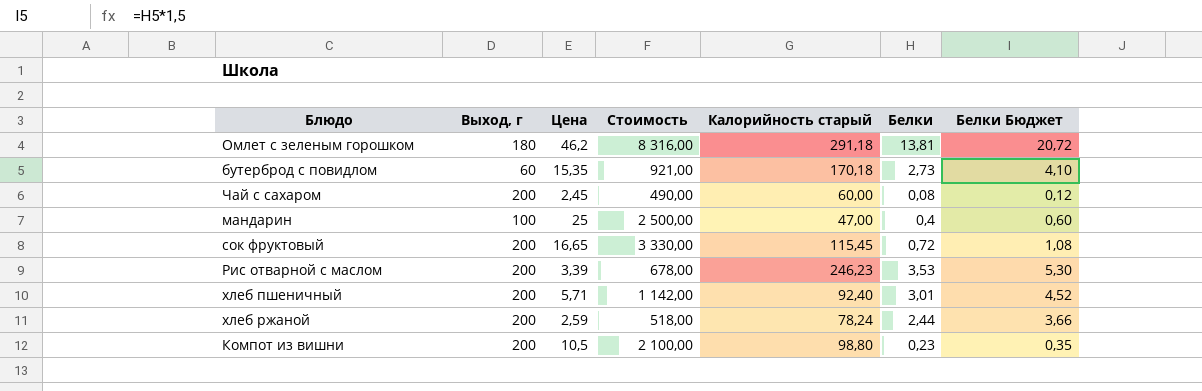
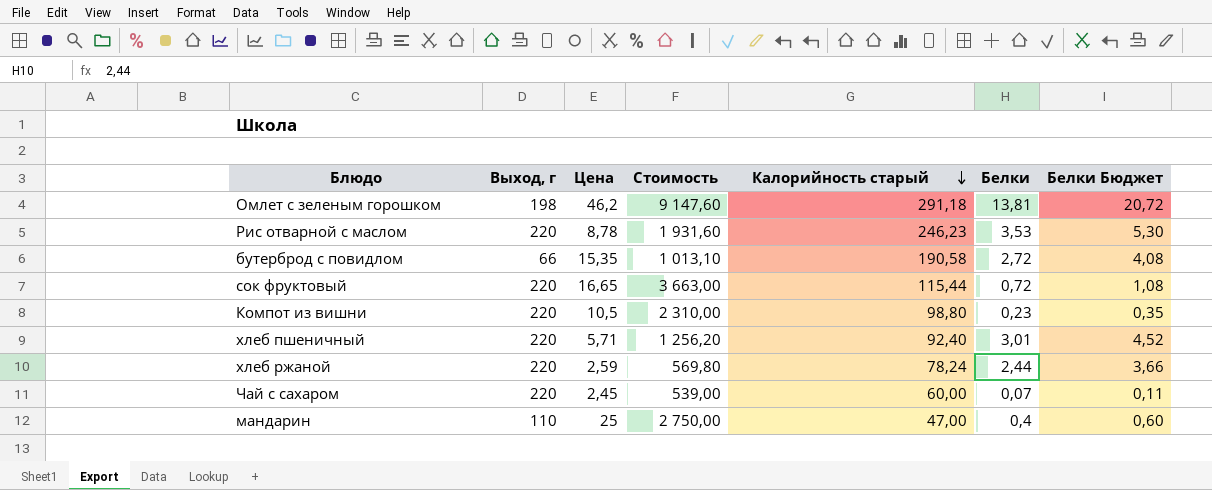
row order: none -> Калорийность старый descending
Омлет с зеленым горошком | Выход, г: 180 -> 198
Омлет с зеленым горошком | Стоимость: 8 316,00 -> 9 147,60
Рис отварной с маслом | Выход, г: 200 -> 220
Рис отварной с маслом | Цена: 3,39 -> 8,78
Рис отварной с маслом | Стоимость: 678,00 -> 1 931,60
бутерброд с повидлом | Выход, г: 60 -> 66
бутерброд с повидлом | Стоимость: 921,00 -> 1 013,10
бутерброд с повидлом | Калорийность старый: 170,18 -> 190,58
бутерброд с повидлом | Белки: 2,73 -> 2,72
бутерброд с повидлом | Белки Бюджет: 4,10 -> 4,08
сок фруктовый | Выход, г: 200 -> 220
сок фруктовый | Стоимость: 3 330,00 -> 3 663,00
сок фруктовый | Калорийность старый: 115,45 -> 115,44
Компот из вишни | Выход, г: 200 -> 220
Компот из вишни | Стоимость: 2 100,00 -> 2 310,00
хлеб пшеничный | Выход, г: 200 -> 220
хлеб пшеничный | Стоимость: 1 142,00 -> 1 256,20
хлеб ржаной | Выход, г: 200 -> 220
хлеб ржаной | Стоимость: 518,00 -> 569,80
Чай с сахаром | Выход, г: 200 -> 220
Чай с сахаром | Стоимость: 490,00 -> 539,00
Чай с сахаром | Белки: 0,08 -> 0,07
Чай с сахаром | Белки Бюджет: 0,12 -> 0,11
мандарин | Выход, г: 100 -> 110
мандарин | Стоимость: 2 500,00 -> 2 750,00

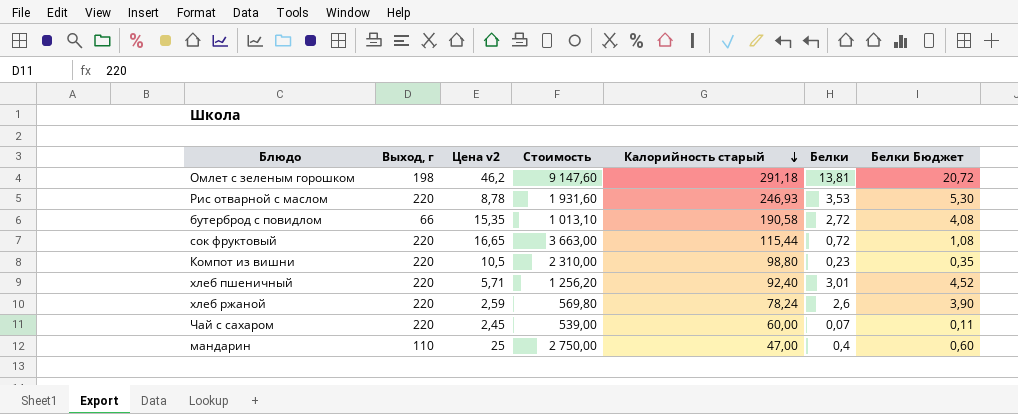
column name: Цена -> Цена v2
Рис отварной с маслом | Калорийность старый: 246,23 -> 246,93
хлеб ржаной | Белки: 2,44 -> 2,6
хлеб ржаной | Белки Бюджет: 3,66 -> 3,90

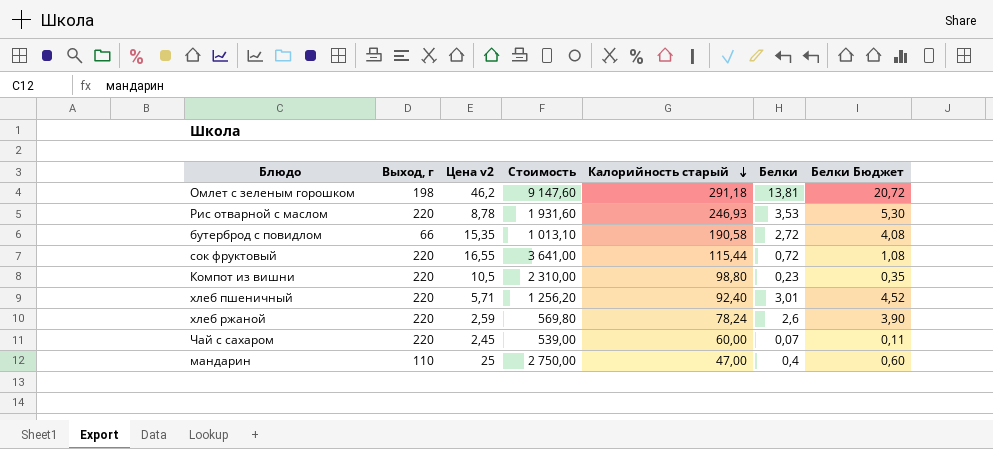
сок фруктовый | Цена v2: 16,65 -> 16,55
сок фруктовый | Стоимость: 3 663,00 -> 3 641,00

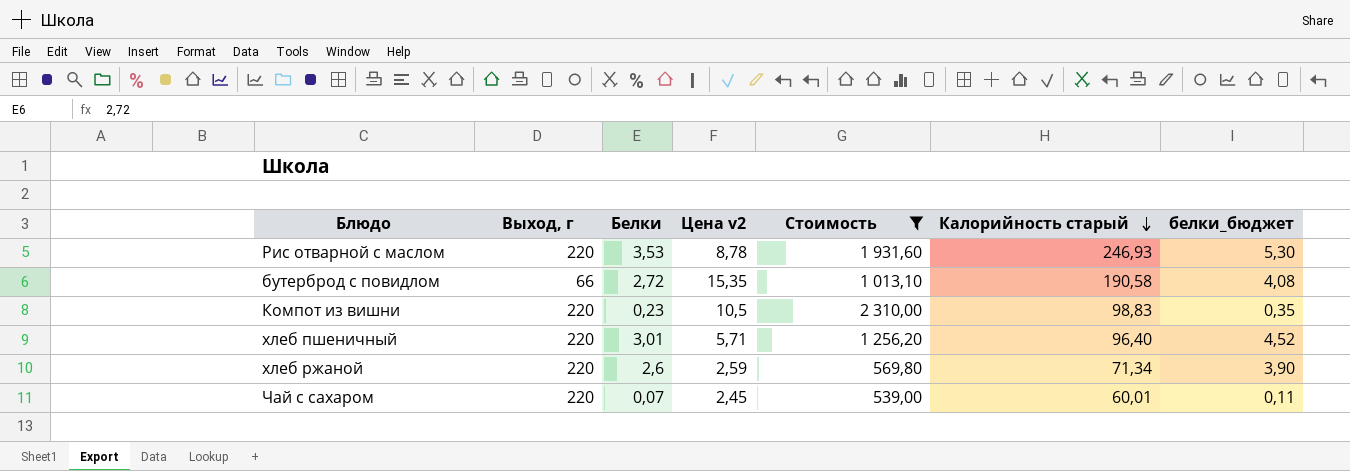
filter: none -> Стоимость <= 2 310,00
column Белки | position: 6 -> 3
column name: Белки Бюджет -> белки_бюджет
Компот из вишни | Калорийность старый: 98,80 -> 98,83
хлеб пшеничный | Калорийность старый: 92,40 -> 96,40
хлеб ржаной | Калорийность старый: 78,24 -> 71,34
Чай с сахаром | Калорийность старый: 60,00 -> 60,01

